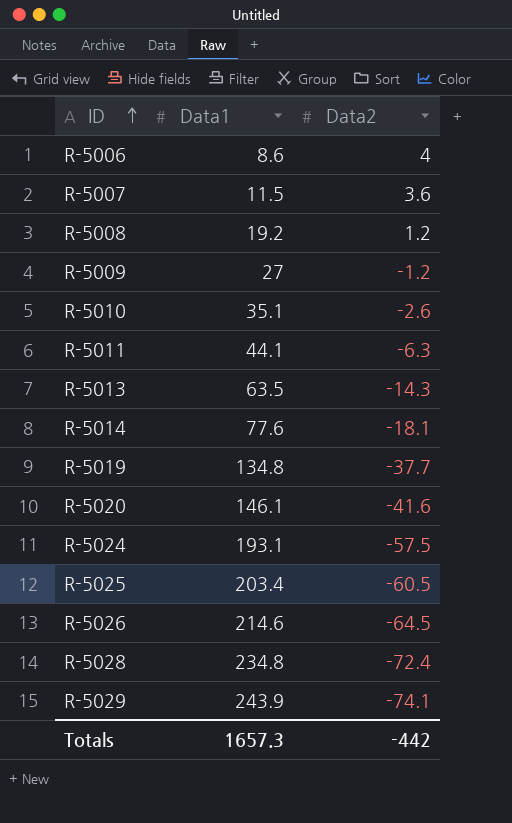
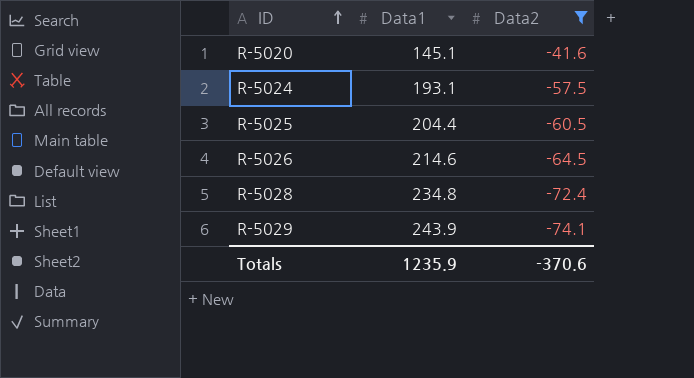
filter: none -> Data2 <= -41.6
R-5020 | Data1: 146.1 -> 145.1
R-5025 | Data1: 203.4 -> 204.4
Totals | Data1: 1657.3 -> 1235.9
Totals | Data2: -442 -> -370.6

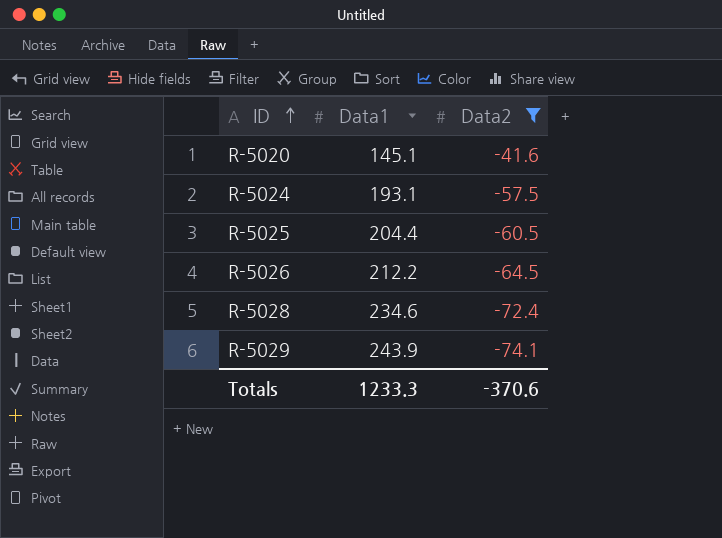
R-5026 | Data1: 214.6 -> 212.2
R-5028 | Data1: 234.8 -> 234.6
Totals | Data1: 1235.9 -> 1233.3

